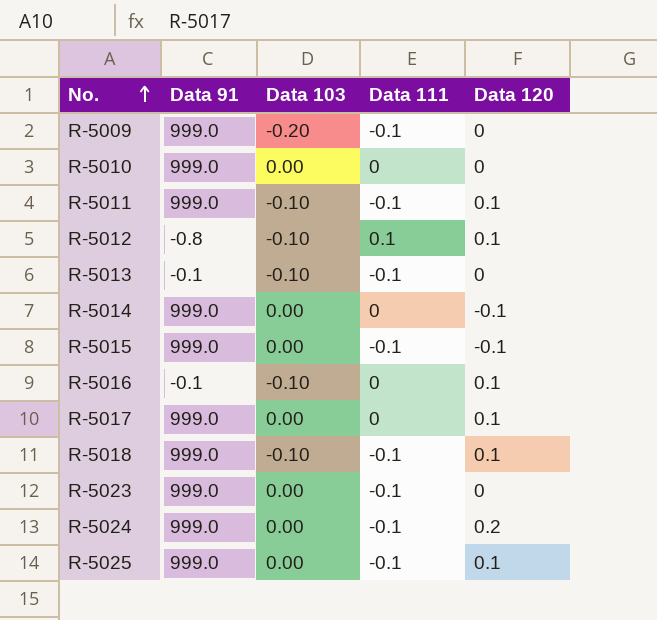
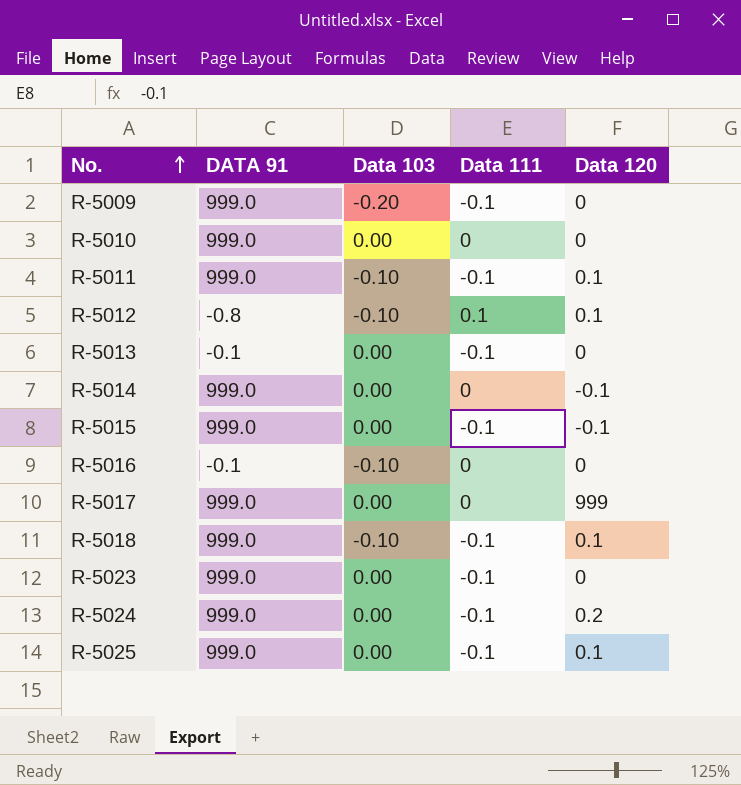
column name: Data 91 -> DATA 91
R-5013 | Data 103: -0.10 -> 0.00
R-5016 | Data 120: 0.1 -> 0
R-5017 | Data 120: 0.1 -> 999

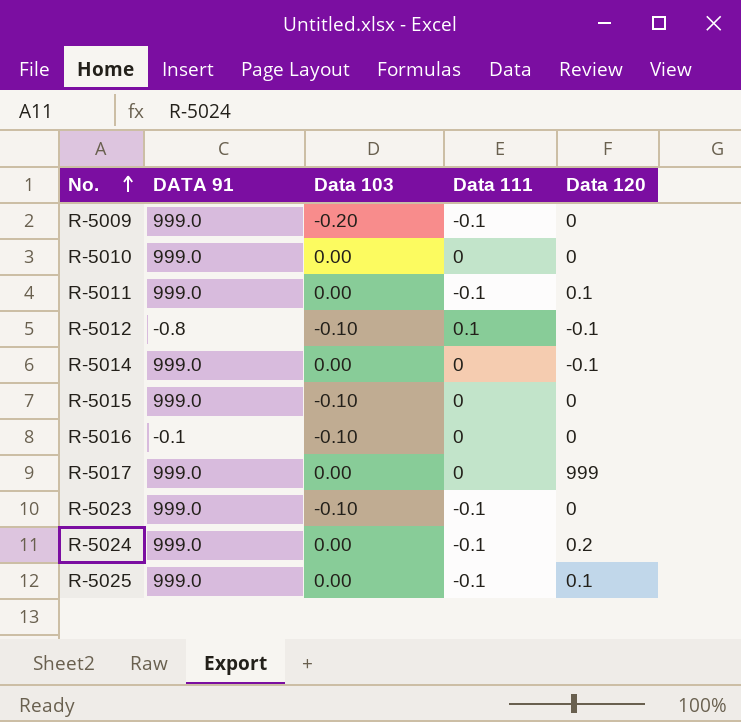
row R-5013: -0.1 | 0.00 | -0.1 | 0 -> none
row R-5018: 999.0 | -0.10 | -0.1 | 0.1 -> none
R-5011 | Data 103: -0.10 -> 0.00
R-5012 | Data 120: 0.1 -> -0.1
R-5015 | Data 103: 0.00 -> -0.10
R-5015 | Data 111: -0.1 -> 0
R-5015 | Data 120: -0.1 -> 0
R-5023 | Data 103: 0.00 -> -0.10

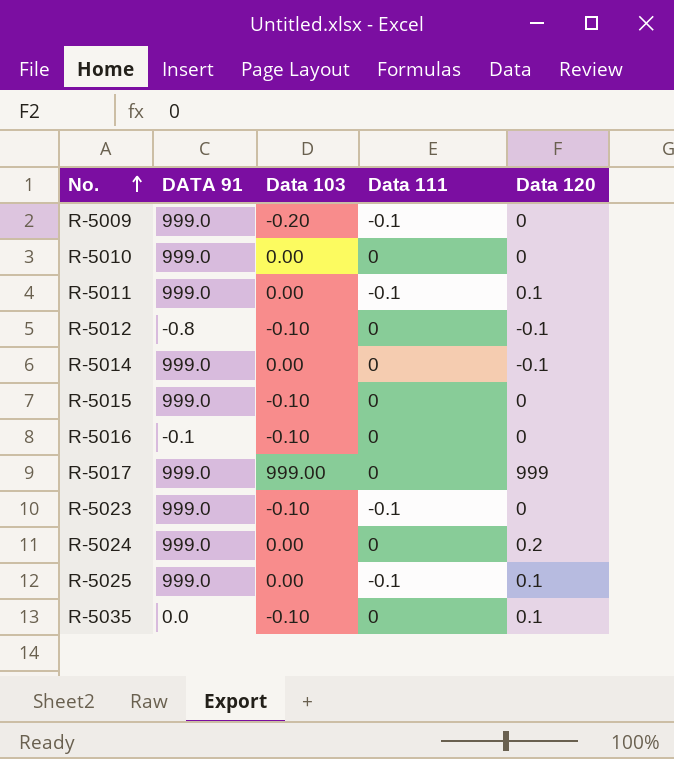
R-5012 | Data 111: 0.1 -> 0
R-5017 | Data 103: 0.00 -> 999.00
R-5024 | Data 111: -0.1 -> 0
row R-5035: none -> 0.0 | -0.10 | 0 | 0.1

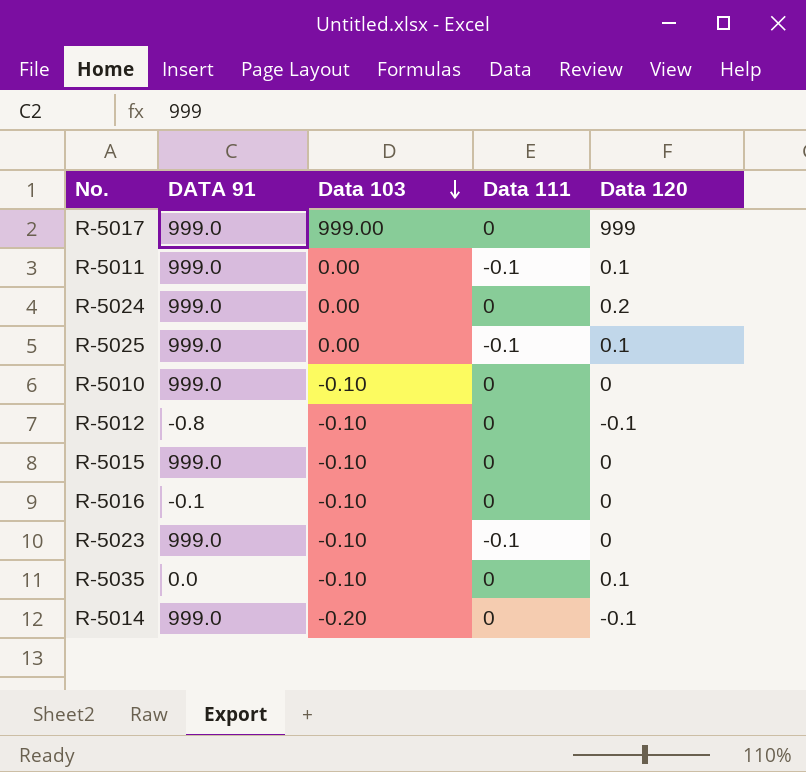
row order: No. ascending -> Data 103 descending
row R-5009: 999.0 | -0.20 | -0.1 | 0 -> none
R-5010 | Data 103: 0.00 -> -0.10
R-5014 | Data 103: 0.00 -> -0.20

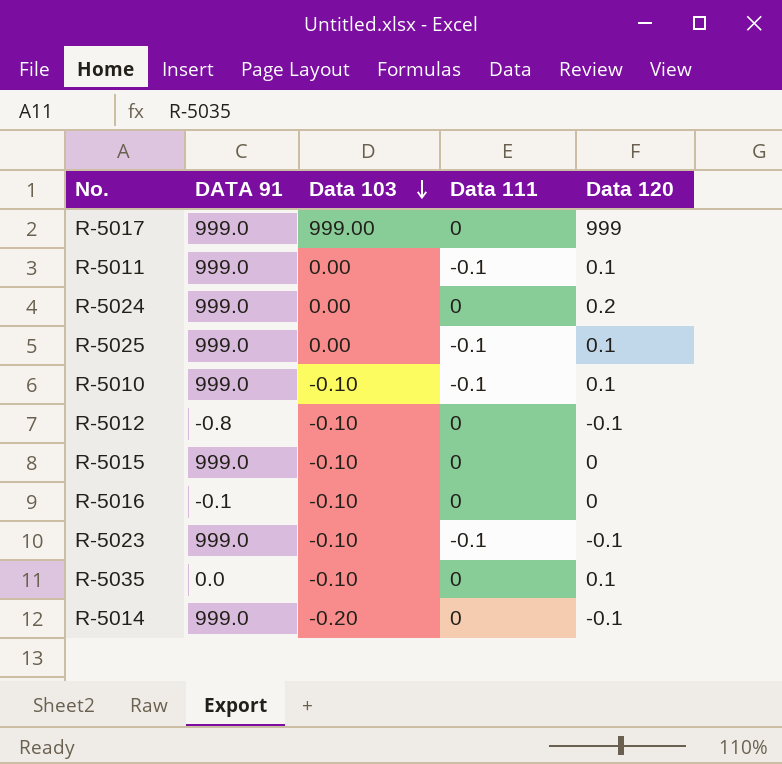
R-5010 | Data 111: 0 -> -0.1
R-5010 | Data 120: 0 -> 0.1
R-5023 | Data 120: 0 -> -0.1

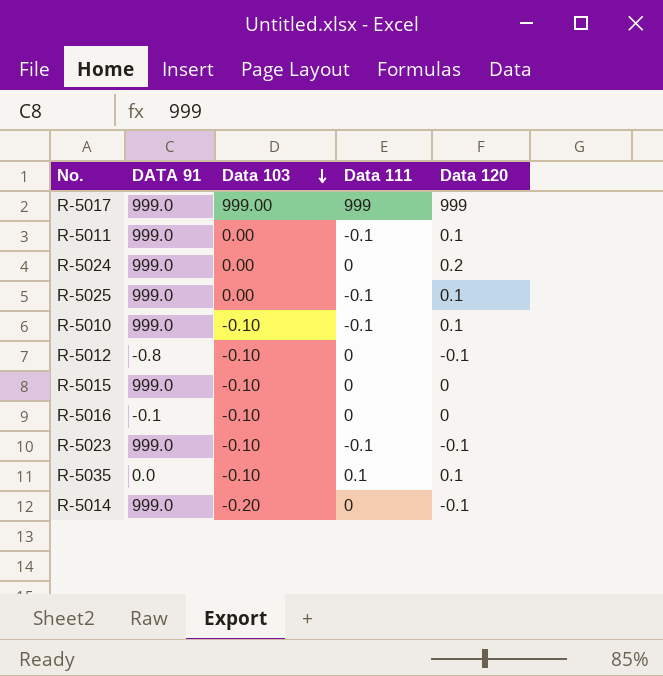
R-5017 | Data 111: 0 -> 999
R-5035 | Data 111: 0 -> 0.1

